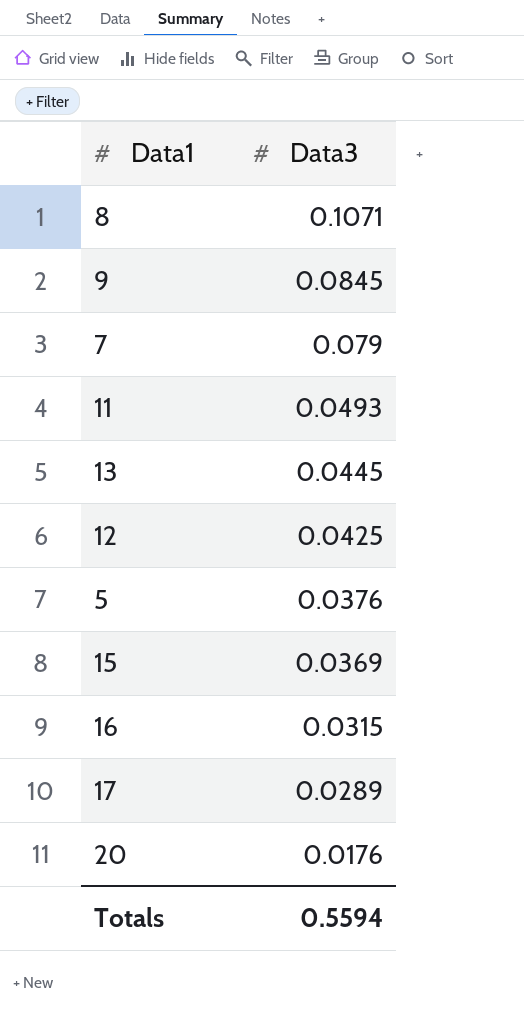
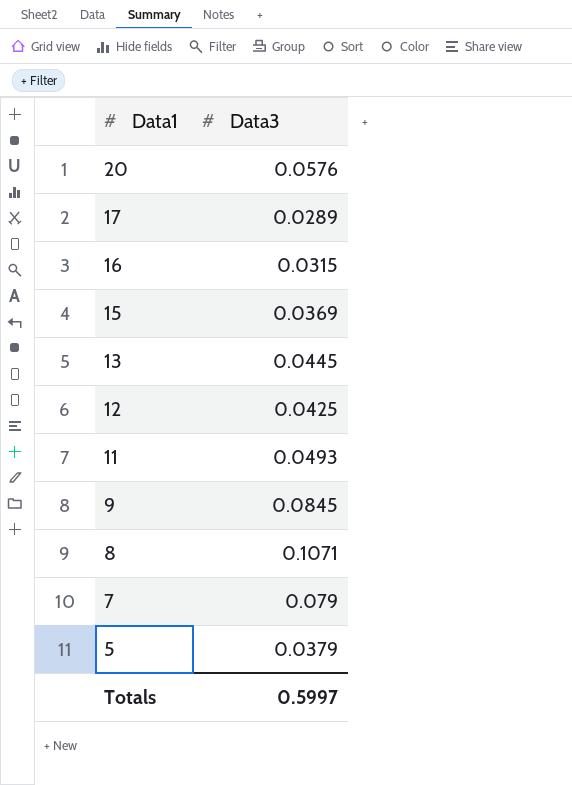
row order: Data3 descending -> Data1 descending
20 | Data3: 0.0176 -> 0.0576
5 | Data3: 0.0376 -> 0.0379
Totals | Data3: 0.5594 -> 0.5997

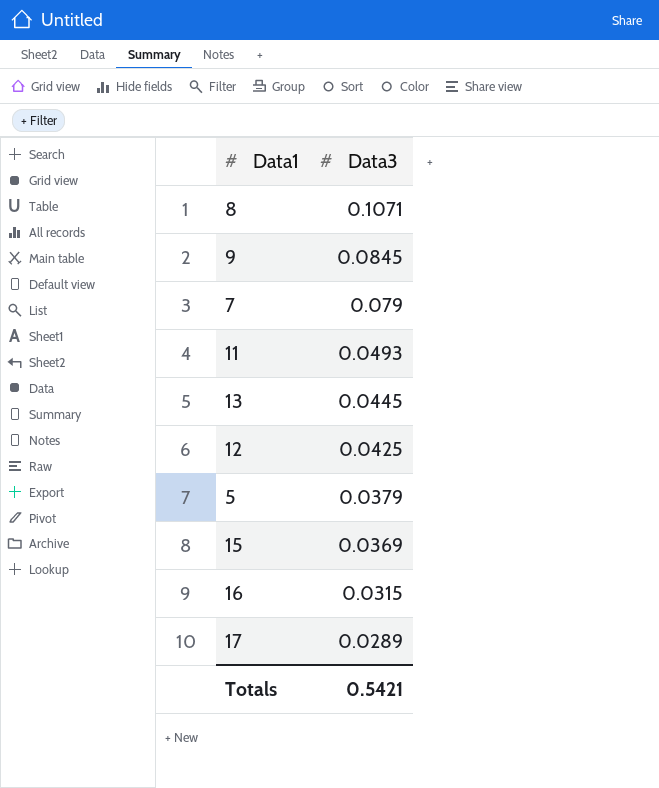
row order: Data1 descending -> Data3 descending
row 20: 0.0576 -> none
Totals | Data3: 0.5997 -> 0.5421

